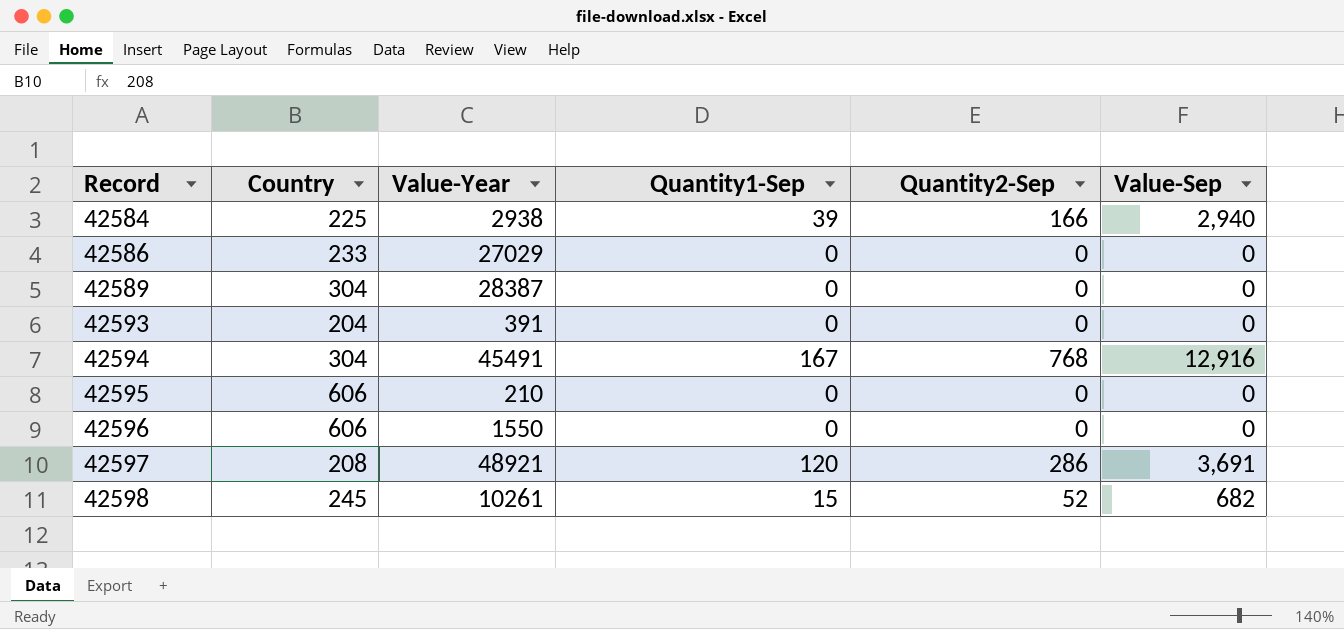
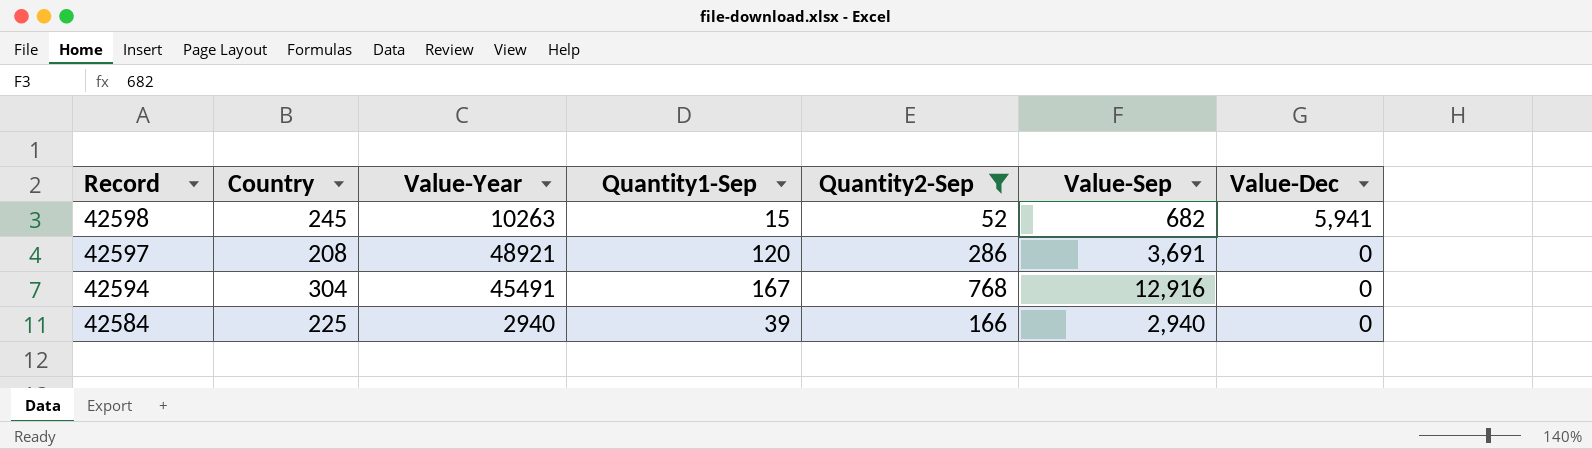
filter: none -> Quantity2-Sep != 0
row order: Record ascending -> Record descending
column Value-Dec | position: none -> 7
42598 | Value-Year: 10261 -> 10263
42584 | Value-Year: 2938 -> 2940

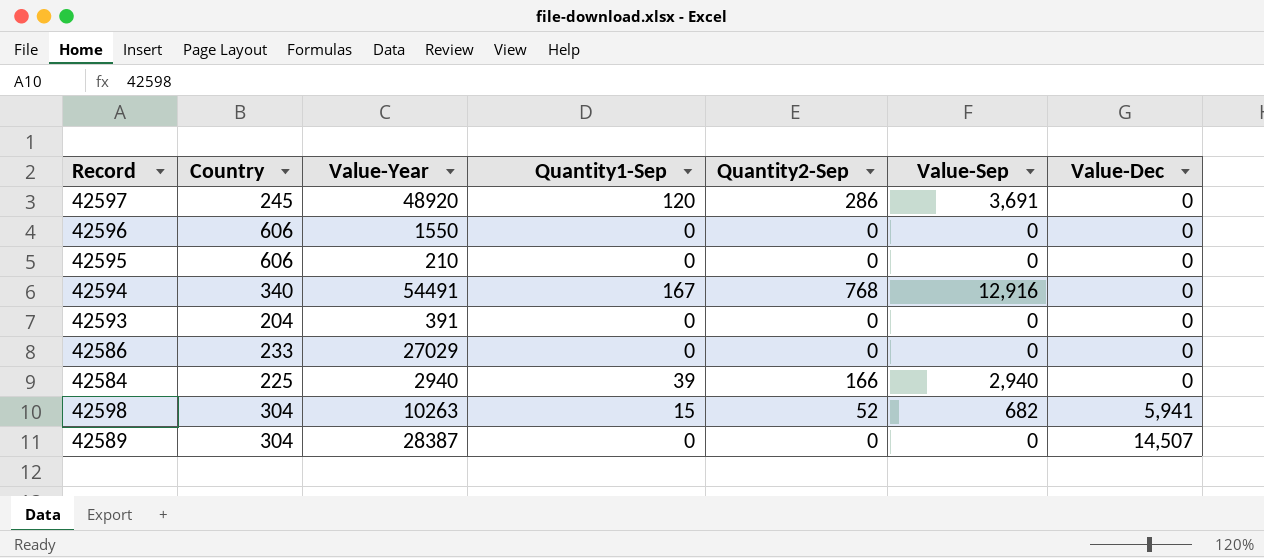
filter: Quantity2-Sep != 0 -> none
row order: Record descending -> Value-Dec ascending
42597 | Country: 208 -> 245
42597 | Value-Year: 48921 -> 48920
42594 | Country: 304 -> 340
42594 | Value-Year: 45491 -> 54491
42598 | Country: 245 -> 304

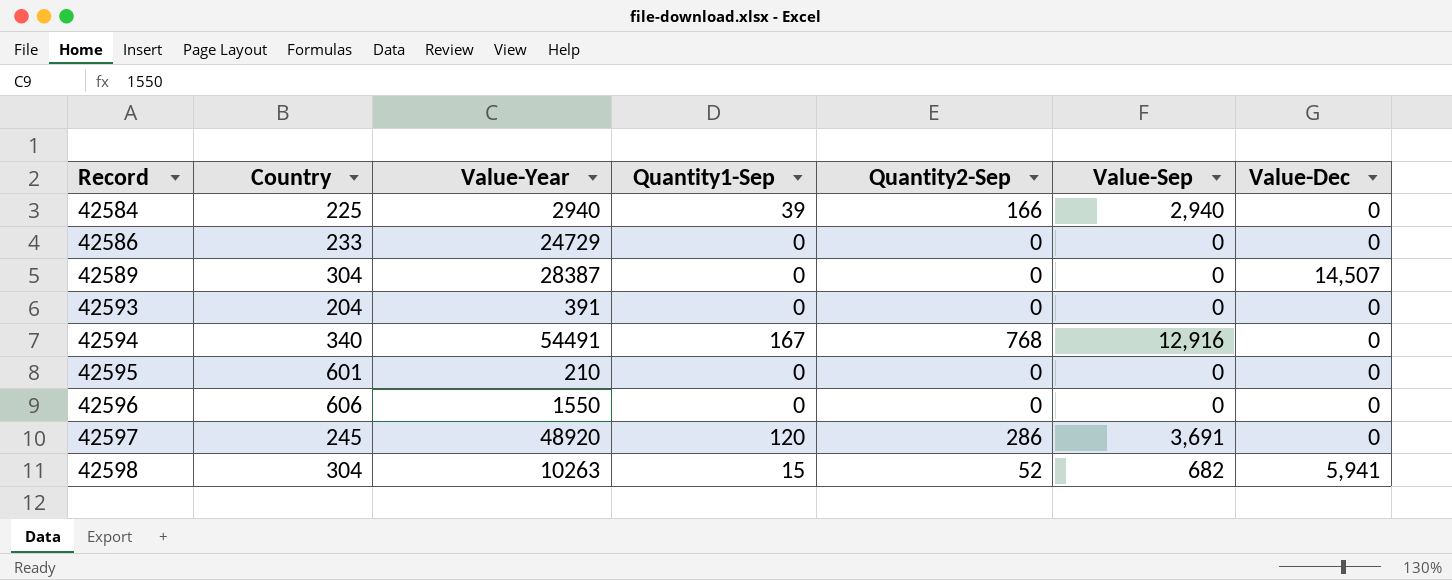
row order: Value-Dec ascending -> Record ascending
42586 | Value-Year: 27029 -> 24729
42595 | Country: 606 -> 601

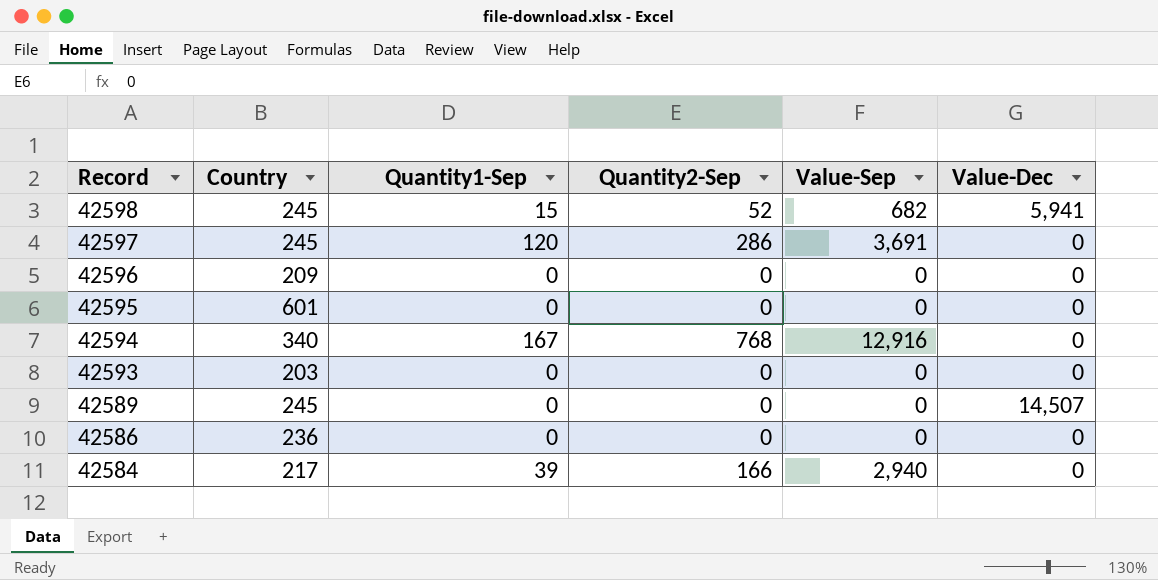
row order: Record ascending -> Record descending
column Value-Year | position: 3 -> none
42598 | Country: 304 -> 245
42596 | Country: 606 -> 209
42593 | Country: 204 -> 203
42589 | Country: 304 -> 245
42586 | Country: 233 -> 236
42584 | Country: 225 -> 217

